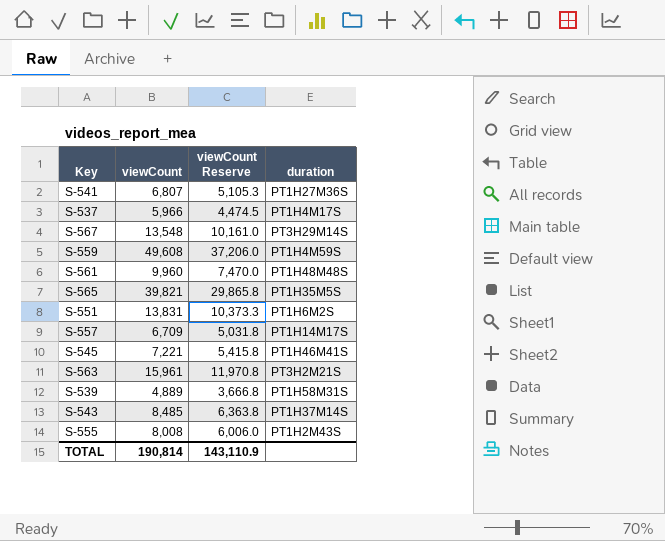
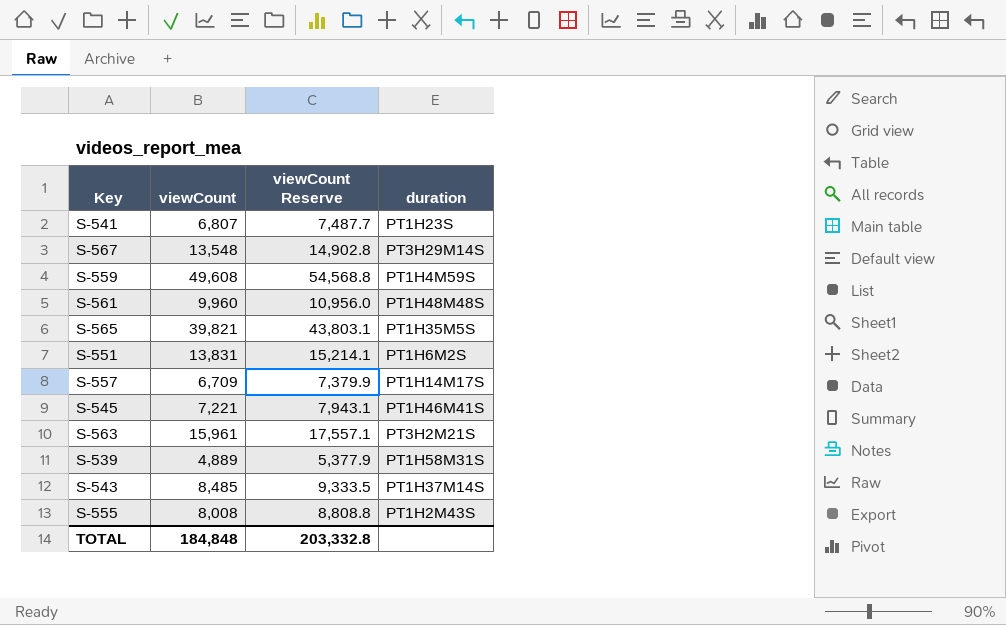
column viewCount Reserve | formula: [viewCount] * 0.75 -> [viewCount] * 1.1
row S-537: 5,966 | 4,474.5 | PT1H4M17S -> none
S-541 | duration: PT1H27M36S -> PT1H23S
TOTAL | viewCount: 190,814 -> 184,848
TOTAL | viewCount Reserve: 143,110.9 -> 203,332.8

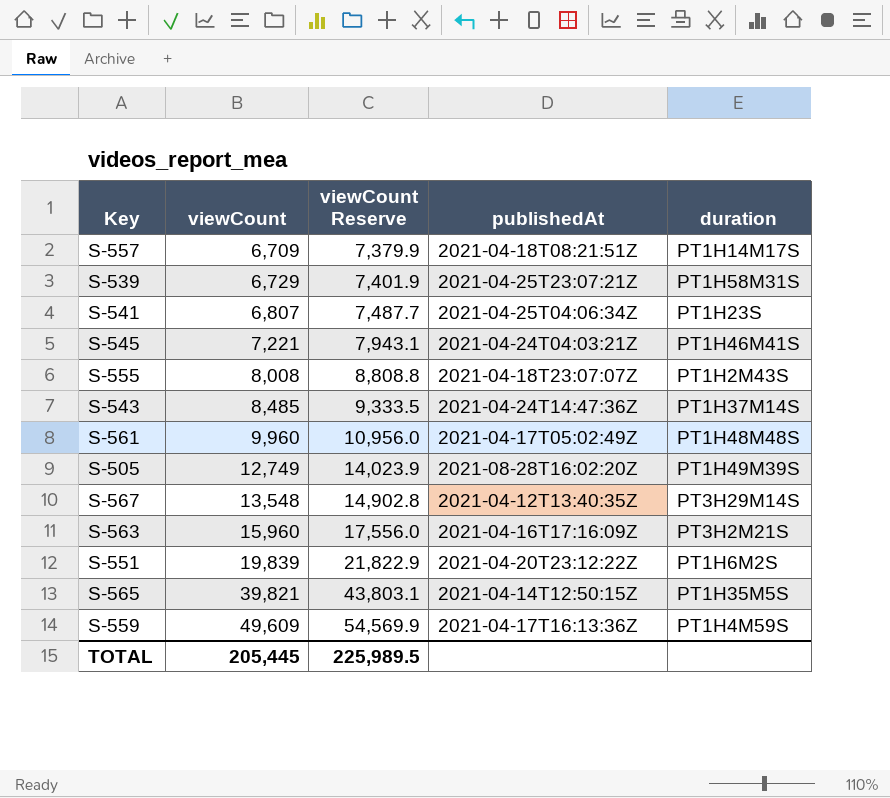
row order: none -> viewCount ascending
column publishedAt | position: none -> 4
S-539 | viewCount: 4,889 -> 6,729
S-539 | viewCount Reserve: 5,377.9 -> 7,401.9
row S-505: none -> 12,749 | 14,023.9 | 2021-08-28T16:02:20Z | PT1H49M39S
S-563 | viewCount: 15,961 -> 15,960
S-563 | viewCount Reserve: 17,557.1 -> 17,556.0
S-551 | viewCount: 13,831 -> 19,839
S-551 | viewCount Reserve: 15,214.1 -> 21,822.9
S-559 | viewCount: 49,608 -> 49,609
S-559 | viewCount Reserve: 54,568.8 -> 54,569.9
TOTAL | viewCount: 184,848 -> 205,445
TOTAL | viewCount Reserve: 203,332.8 -> 225,989.5

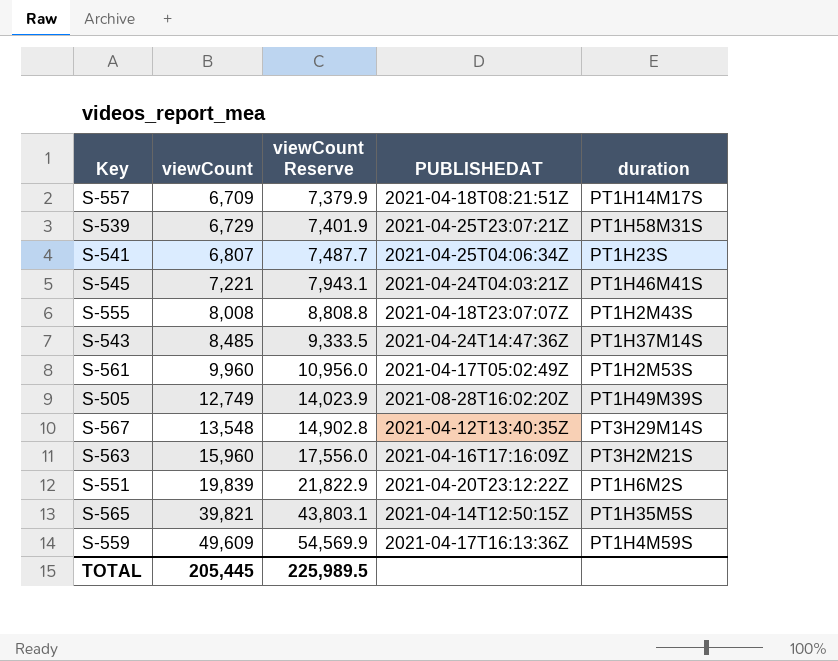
column name: publishedAt -> PUBLISHEDAT
S-561 | duration: PT1H48M48S -> PT1H2M53S

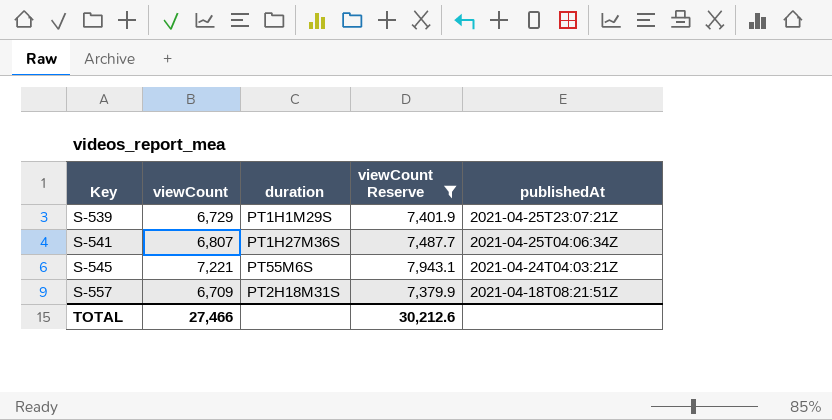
filter: none -> viewCount Reserve <= 7,943.1
row order: viewCount ascending -> Key ascending
column duration | position: 5 -> 3
column name: PUBLISHEDAT -> publishedAt
S-539 | duration: PT1H58M31S -> PT1H1M29S
S-541 | duration: PT1H23S -> PT1H27M36S
S-545 | duration: PT1H46M41S -> PT55M6S
S-557 | duration: PT1H14M17S -> PT2H18M31S
TOTAL | viewCount: 205,445 -> 27,466
TOTAL | viewCount Reserve: 225,989.5 -> 30,212.6

